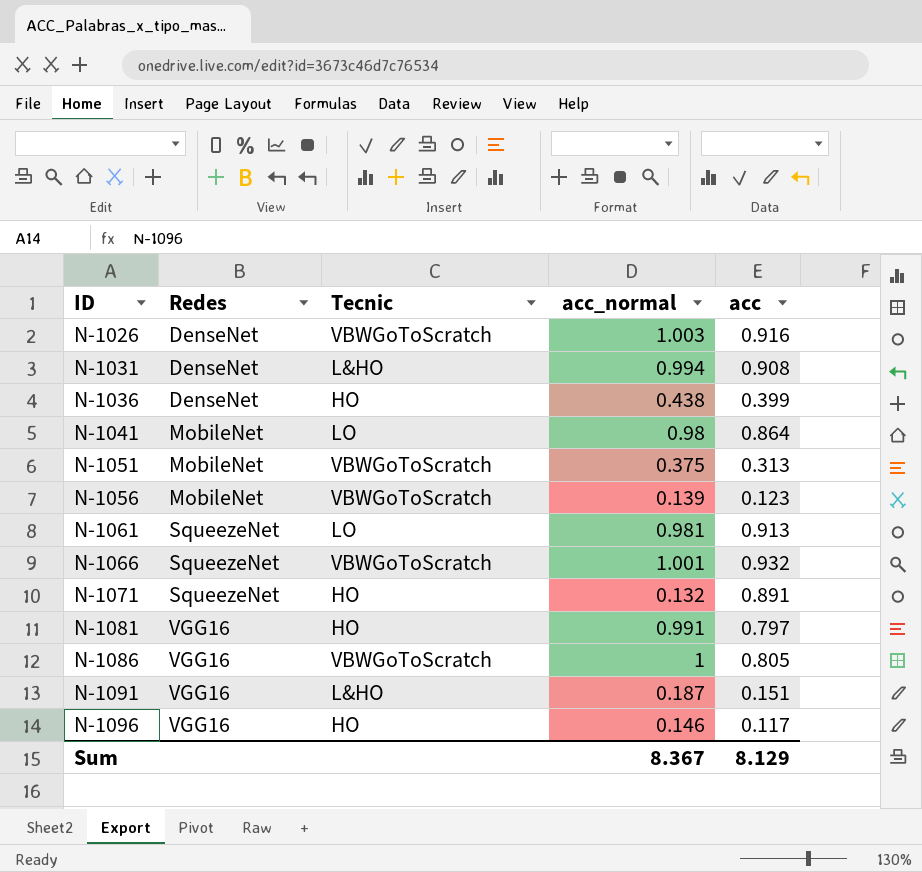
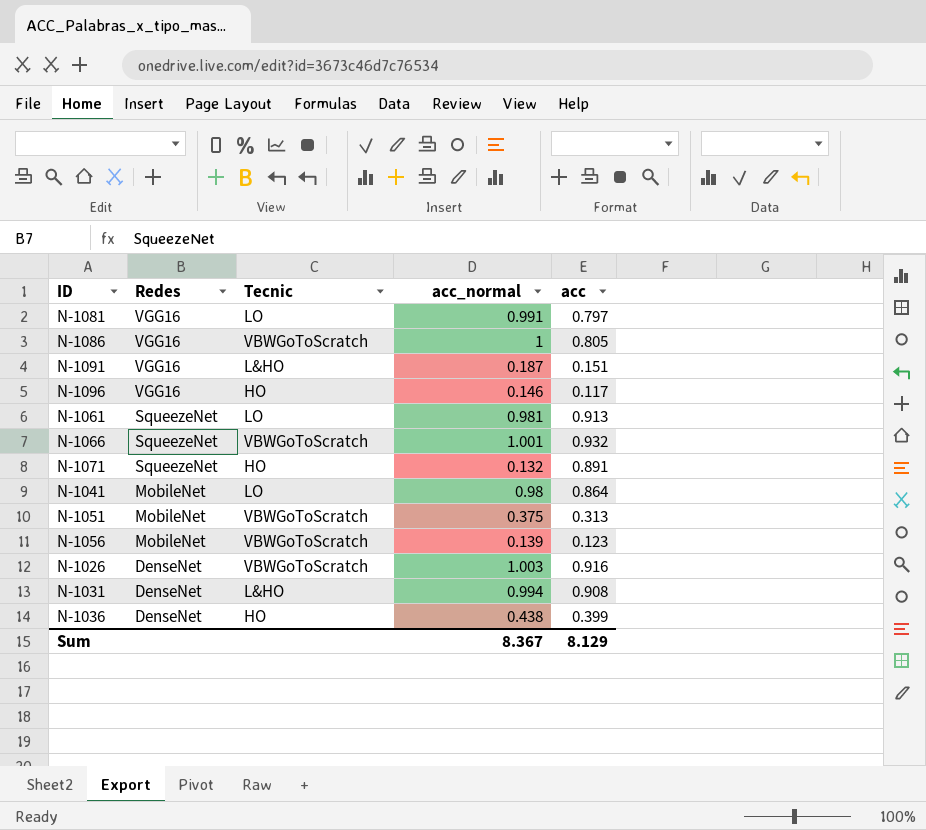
row order: ID ascending -> Redes descending
N-1081 | Tecnic: HO -> LO

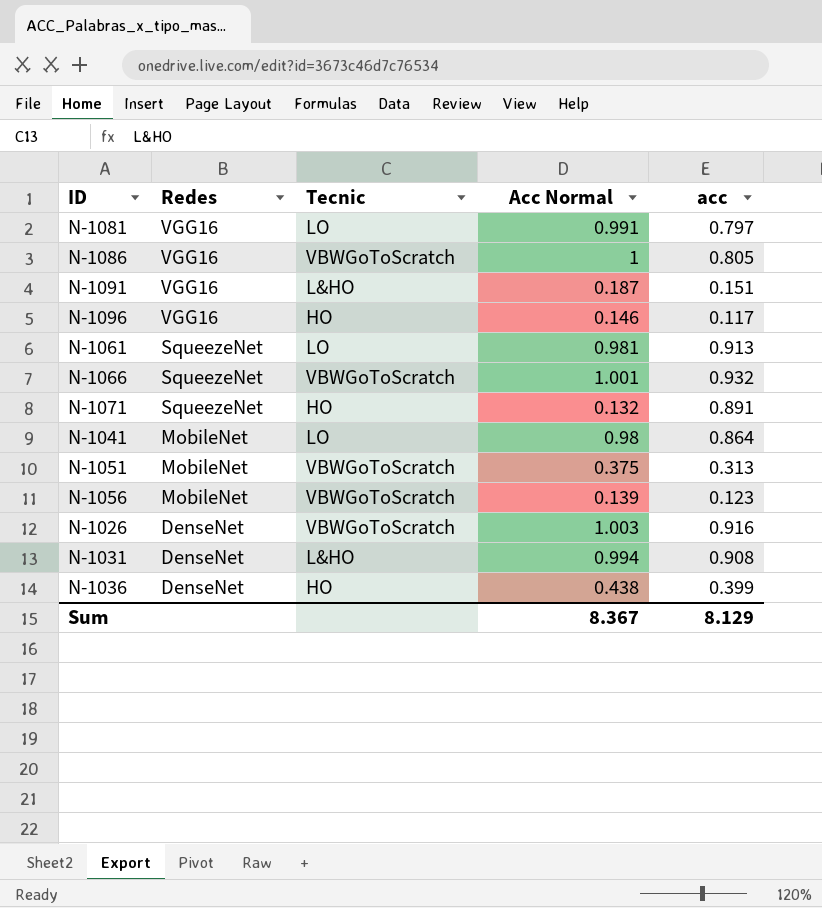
column name: acc_normal -> Acc Normal

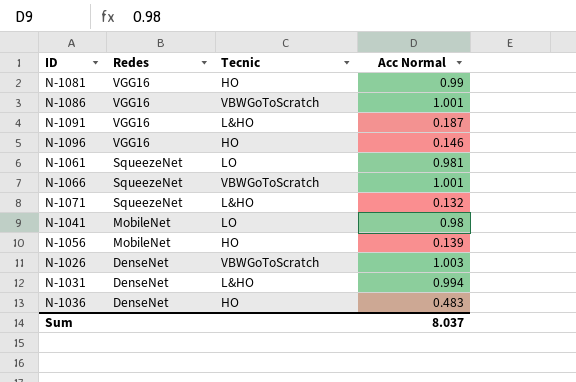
column acc | position: 5 -> none
row N-1051: MobileNet | VBWGoToScratch | 0.375 | 0.313 -> none
N-1081 | Tecnic: LO -> HO
N-1081 | Acc Normal: 0.991 -> 0.99
N-1086 | Acc Normal: 1 -> 1.001
N-1071 | Tecnic: HO -> L&HO
N-1056 | Tecnic: VBWGoToScratch -> HO
N-1036 | Acc Normal: 0.438 -> 0.483
Sum | Acc Normal: 8.367 -> 8.037

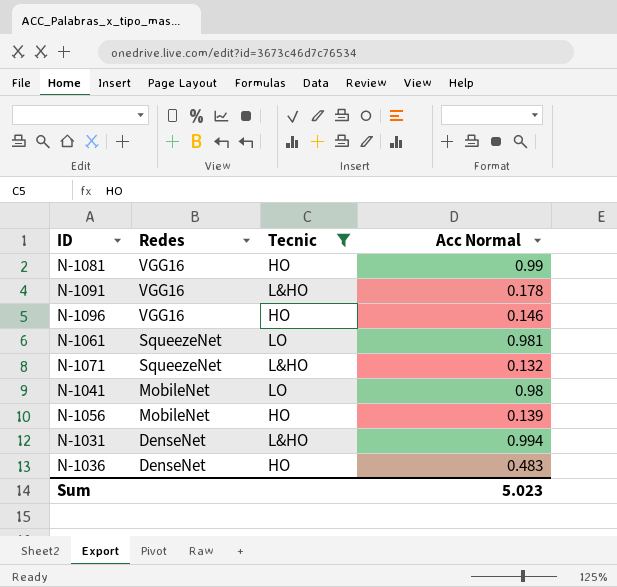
filter: none -> Tecnic != VBWGoToScratch
N-1091 | Acc Normal: 0.187 -> 0.178
Sum | Acc Normal: 8.037 -> 5.023

